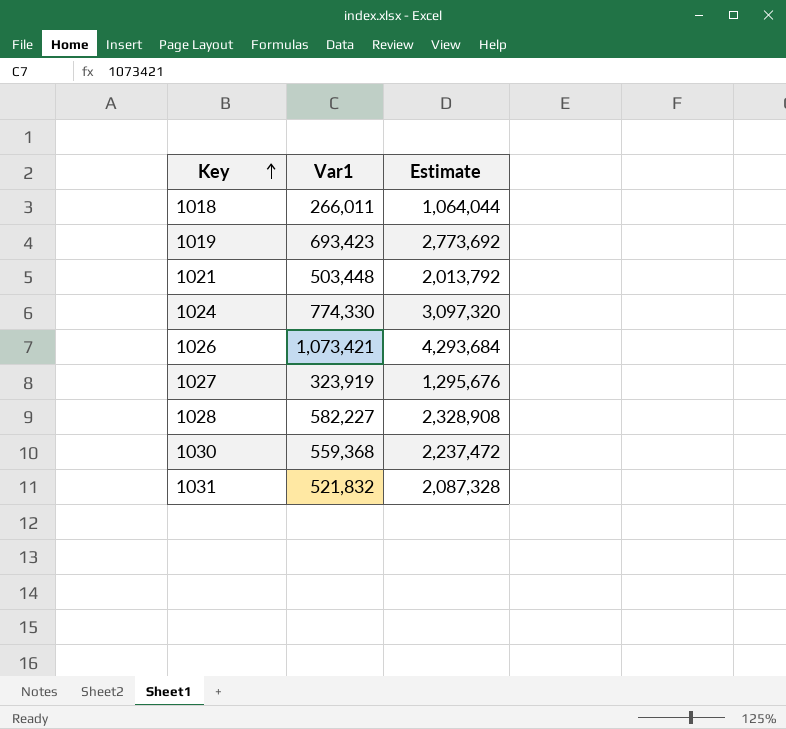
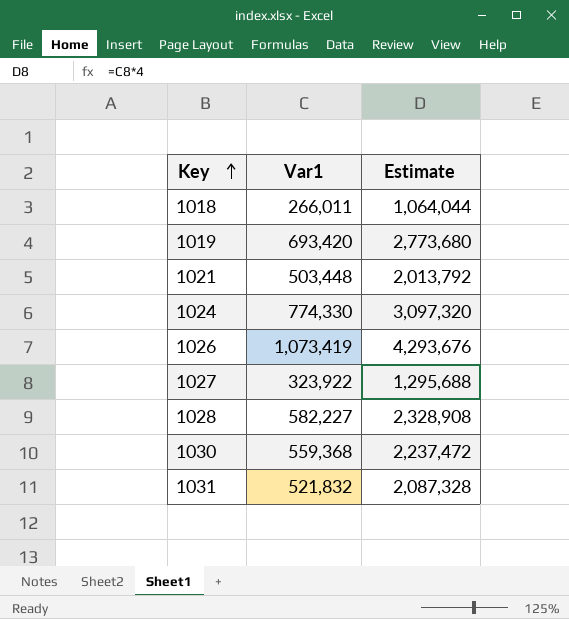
1019 | Var1: 693,423 -> 693,420
1019 | Estimate: 2,773,692 -> 2,773,680
1026 | Var1: 1,073,421 -> 1,073,419
1026 | Estimate: 4,293,684 -> 4,293,676
1027 | Var1: 323,919 -> 323,922
1027 | Estimate: 1,295,676 -> 1,295,688

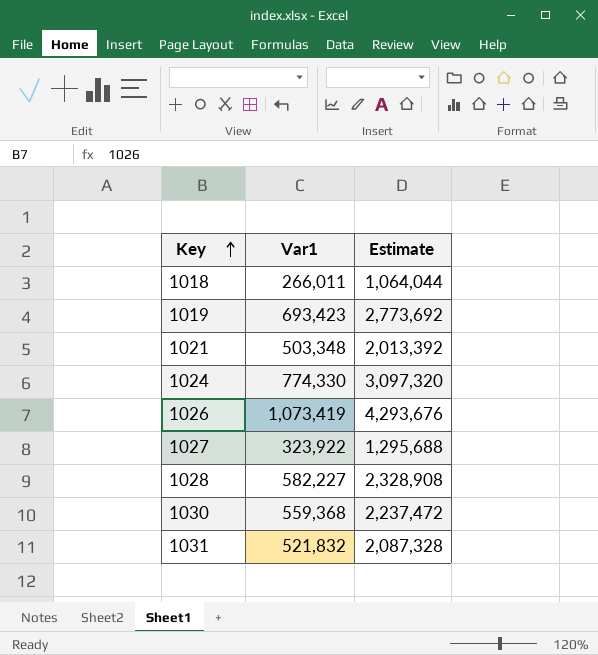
1019 | Var1: 693,420 -> 693,423
1019 | Estimate: 2,773,680 -> 2,773,692
1021 | Var1: 503,448 -> 503,348
1021 | Estimate: 2,013,792 -> 2,013,392

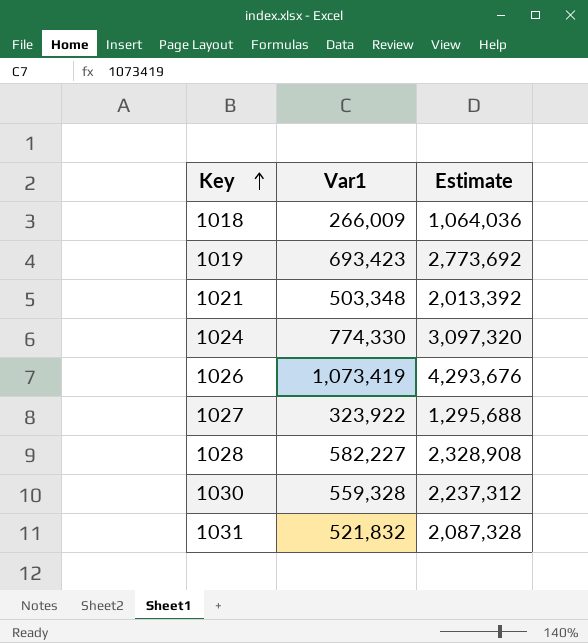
1018 | Var1: 266,011 -> 266,009
1018 | Estimate: 1,064,044 -> 1,064,036
1030 | Var1: 559,368 -> 559,328
1030 | Estimate: 2,237,472 -> 2,237,312

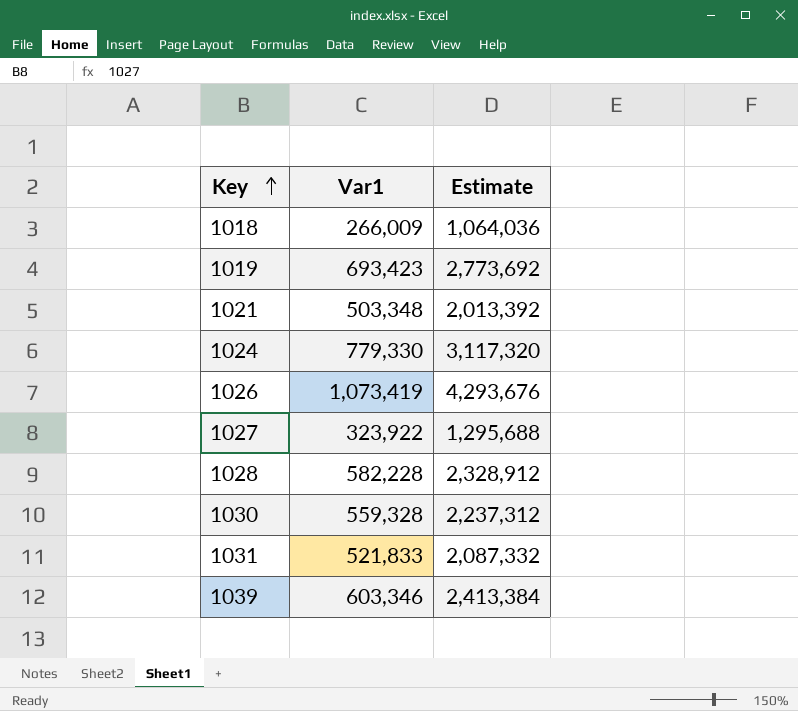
1024 | Var1: 774,330 -> 779,330
1024 | Estimate: 3,097,320 -> 3,117,320
1028 | Var1: 582,227 -> 582,228
1028 | Estimate: 2,328,908 -> 2,328,912
1031 | Var1: 521,832 -> 521,833
1031 | Estimate: 2,087,328 -> 2,087,332
row 1039: none -> 603,346 | 2,413,384

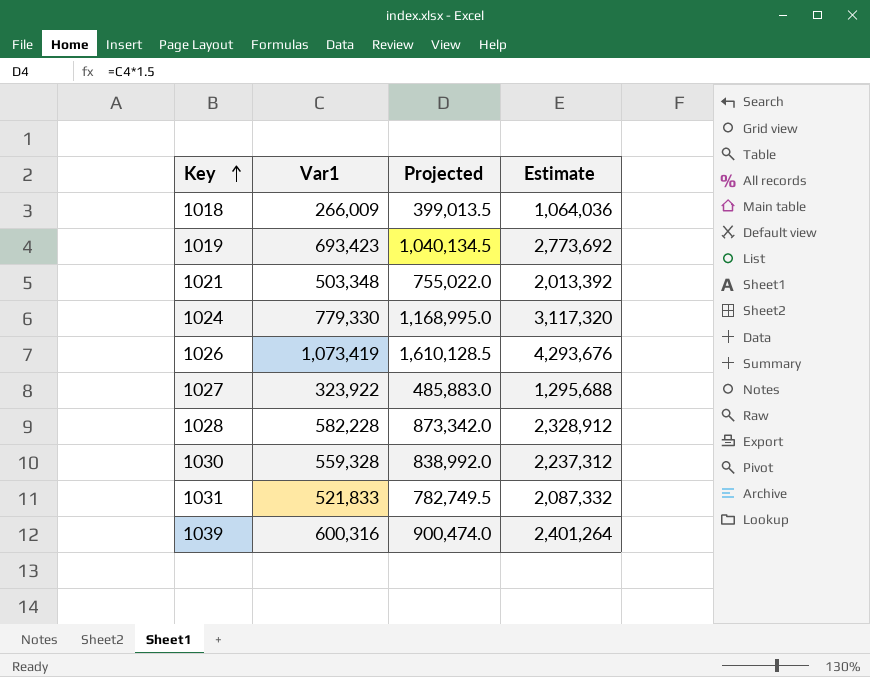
column Projected | formula: none -> [Var1] * 1.5
1039 | Var1: 603,346 -> 600,316
1039 | Estimate: 2,413,384 -> 2,401,264

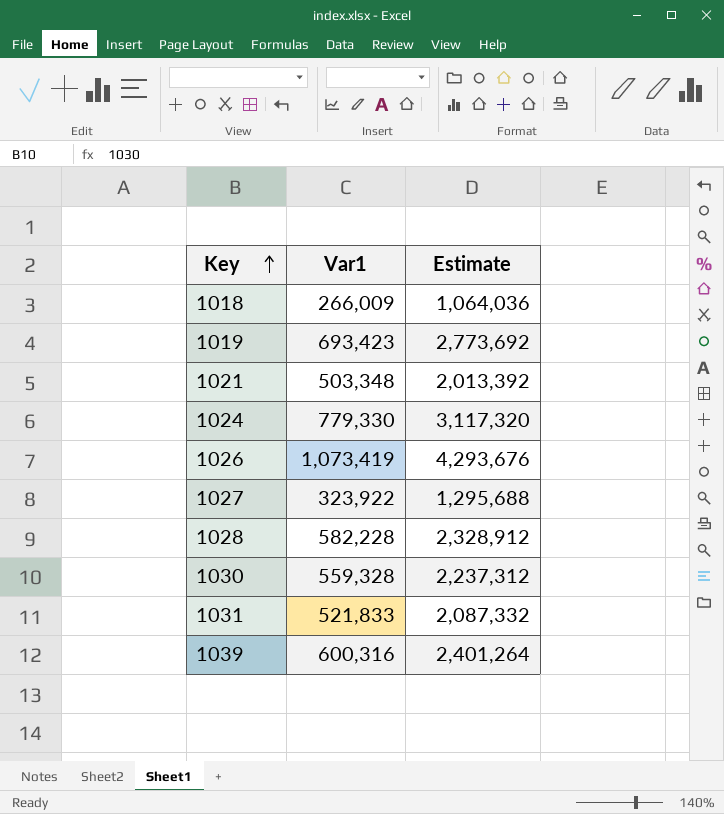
column Projected | formula: [Var1] * 1.5 -> none

